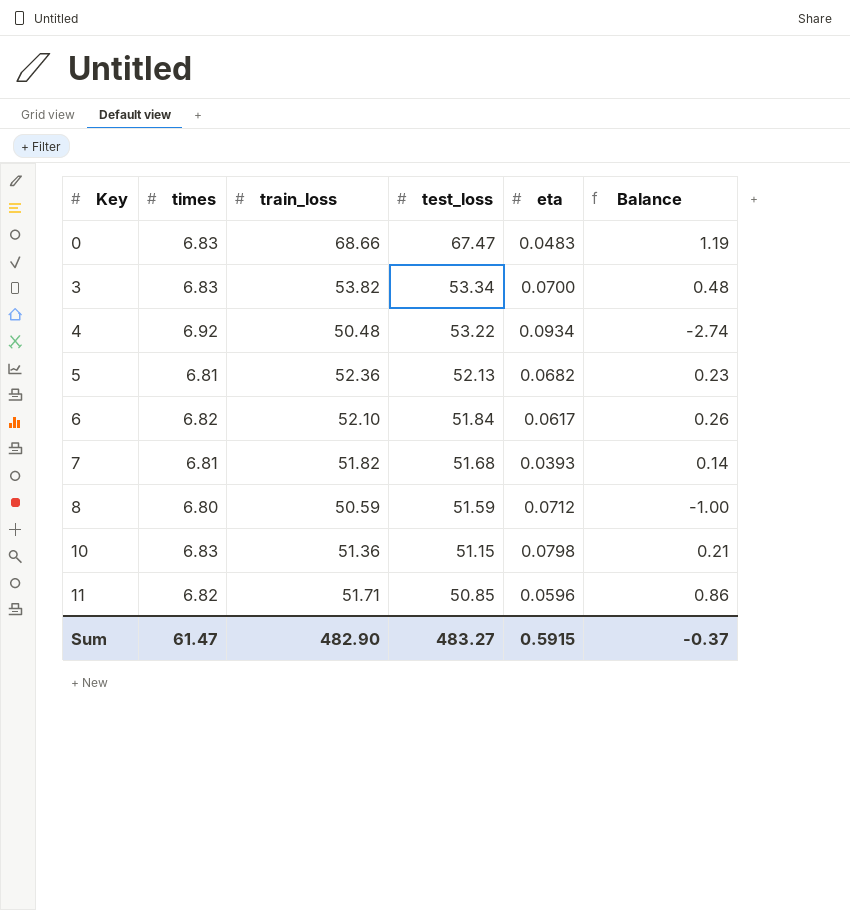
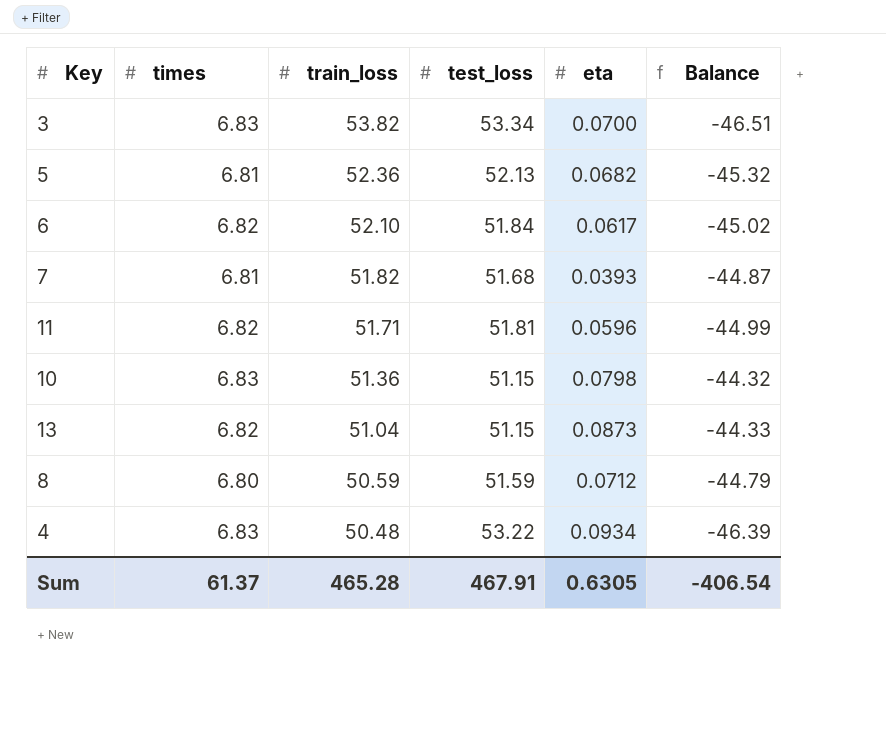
row order: Key ascending -> train_loss descending
column Balance | formula: [train_loss] - [test_loss] -> [times] - [test_loss]
row 0: 6.83 | 68.66 | 67.47 | 0.0483 | 1.19 -> none
11 | test_loss: 50.85 -> 51.81
row 13: none -> 6.82 | 51.04 | 51.15 | 0.0873 | -44.33
4 | times: 6.92 -> 6.83
Sum | times: 61.47 -> 61.37
Sum | train_loss: 482.90 -> 465.28
Sum | test_loss: 483.27 -> 467.91
Sum | eta: 0.5915 -> 0.6305
Sum | Balance: -0.37 -> -406.54

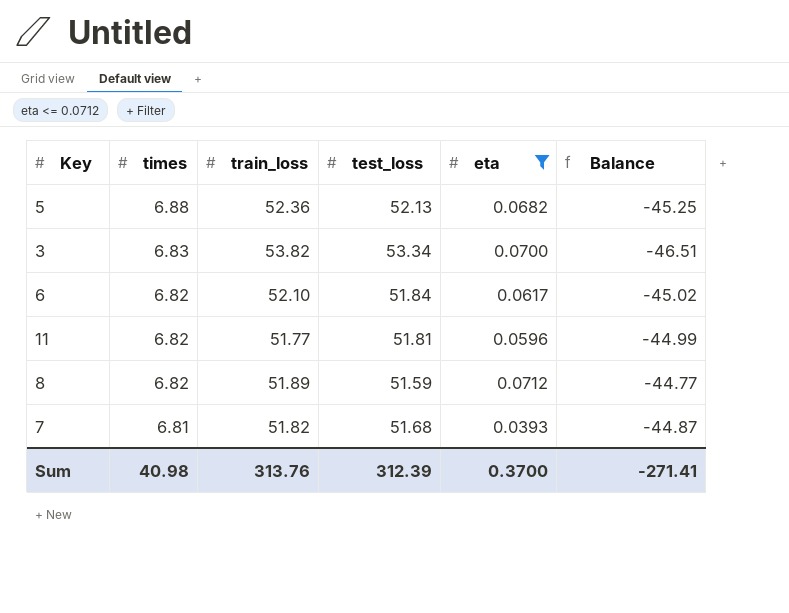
filter: none -> eta <= 0.0712
row order: train_loss descending -> times descending
5 | times: 6.81 -> 6.88
5 | Balance: -45.32 -> -45.25
11 | train_loss: 51.71 -> 51.77
8 | times: 6.80 -> 6.82
8 | train_loss: 50.59 -> 51.89
8 | Balance: -44.79 -> -44.77
Sum | times: 61.37 -> 40.98
Sum | train_loss: 465.28 -> 313.76
Sum | test_loss: 467.91 -> 312.39
Sum | eta: 0.6305 -> 0.3700
Sum | Balance: -406.54 -> -271.41

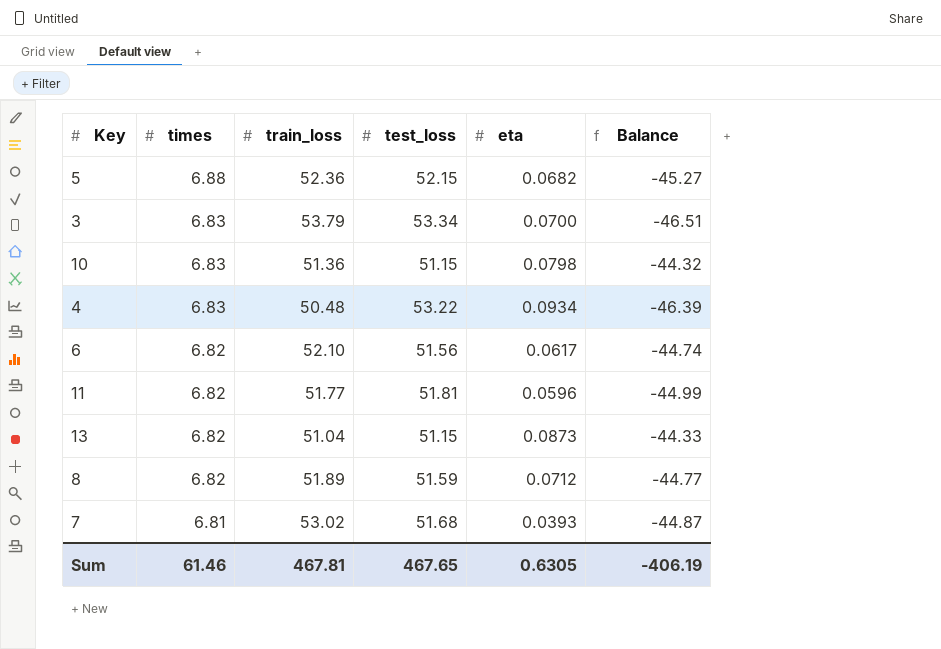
filter: eta <= 0.0712 -> none
5 | test_loss: 52.13 -> 52.15
5 | Balance: -45.25 -> -45.27
3 | train_loss: 53.82 -> 53.79
6 | test_loss: 51.84 -> 51.56
6 | Balance: -45.02 -> -44.74
7 | train_loss: 51.82 -> 53.02
Sum | times: 40.98 -> 61.46
Sum | train_loss: 313.76 -> 467.81
Sum | test_loss: 312.39 -> 467.65
Sum | eta: 0.3700 -> 0.6305
Sum | Balance: -271.41 -> -406.19

